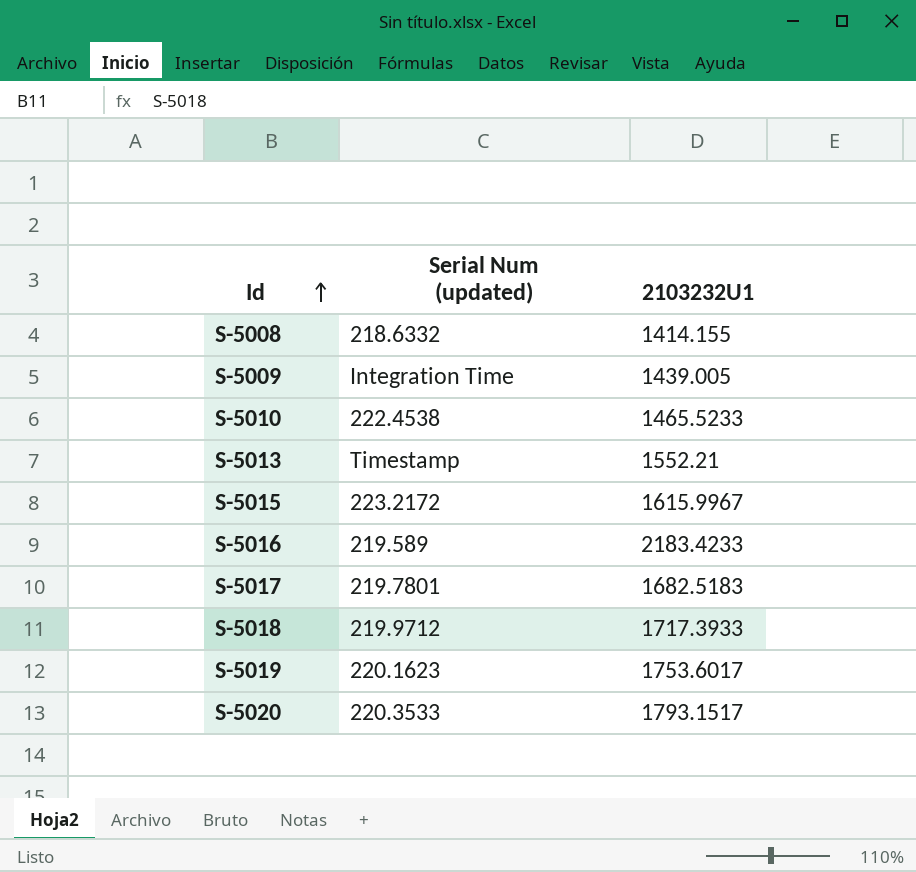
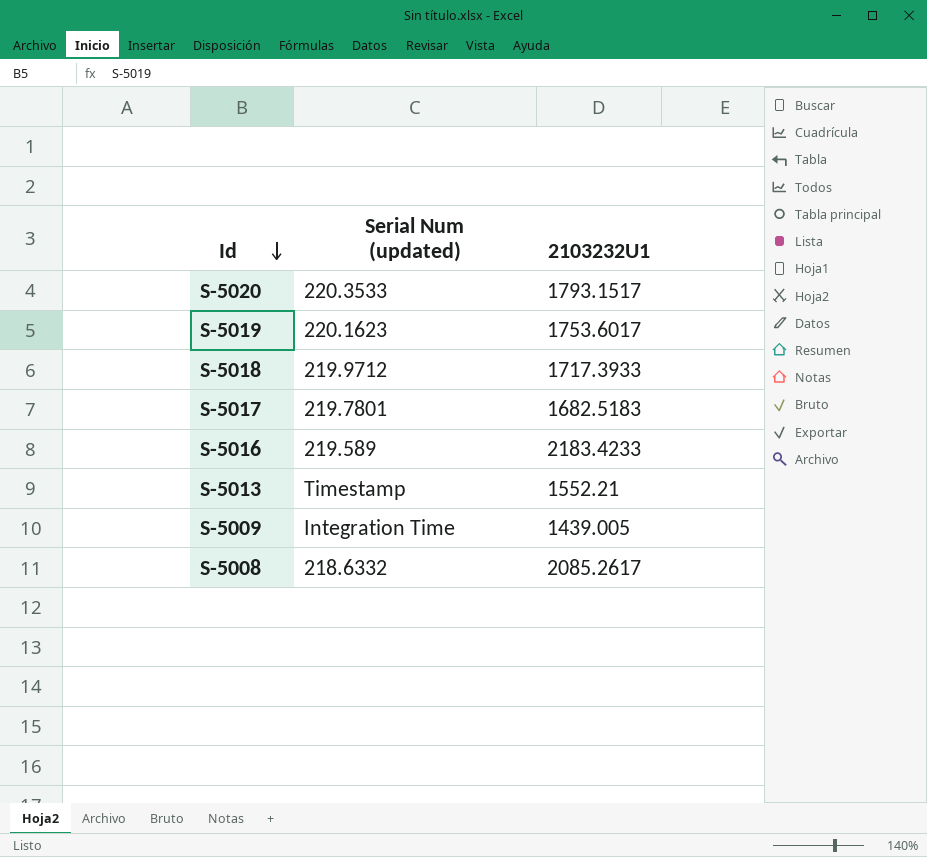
row order: Id ascending -> Id descending
row S-5010: 222.4538 | 1465.5233 -> none
row S-5015: 223.2172 | 1615.9967 -> none
S-5008 | 2103232U1: 1414.155 -> 2085.2617

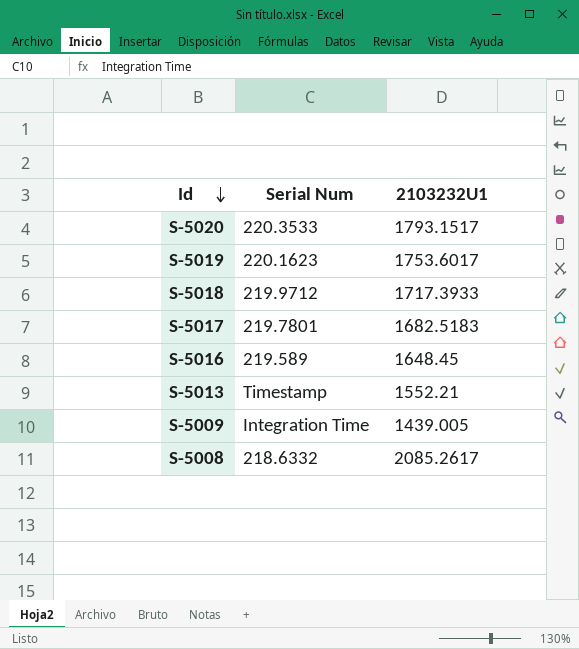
column name: Serial Num (updated) -> Serial Num
S-5016 | 2103232U1: 2183.4233 -> 1648.45

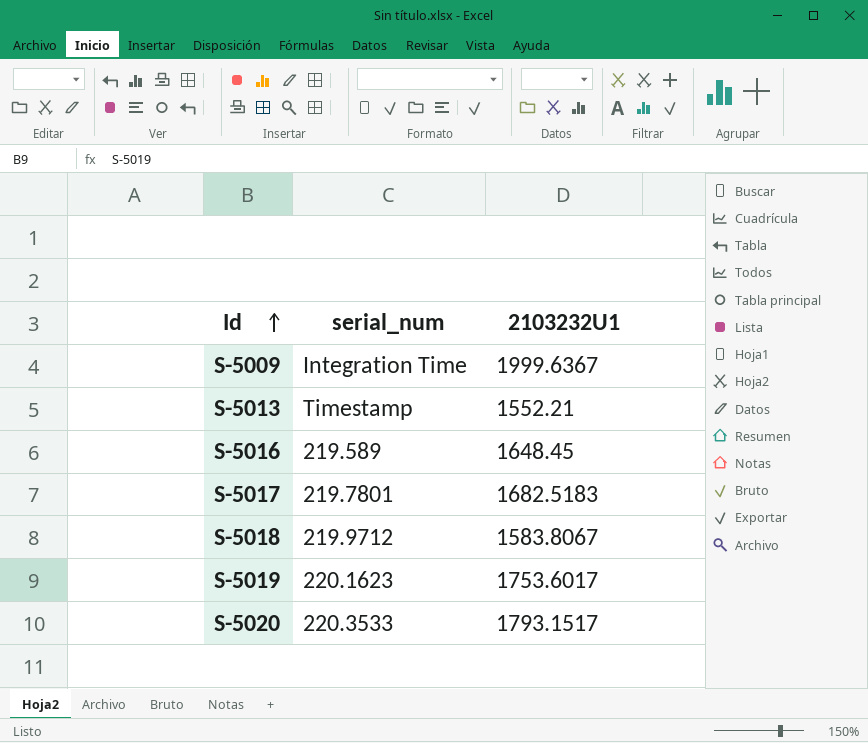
row order: Id descending -> Id ascending
column name: Serial Num -> serial_num
row S-5008: 218.6332 | 2085.2617 -> none
S-5009 | 2103232U1: 1439.005 -> 1999.6367
S-5018 | 2103232U1: 1717.3933 -> 1583.8067

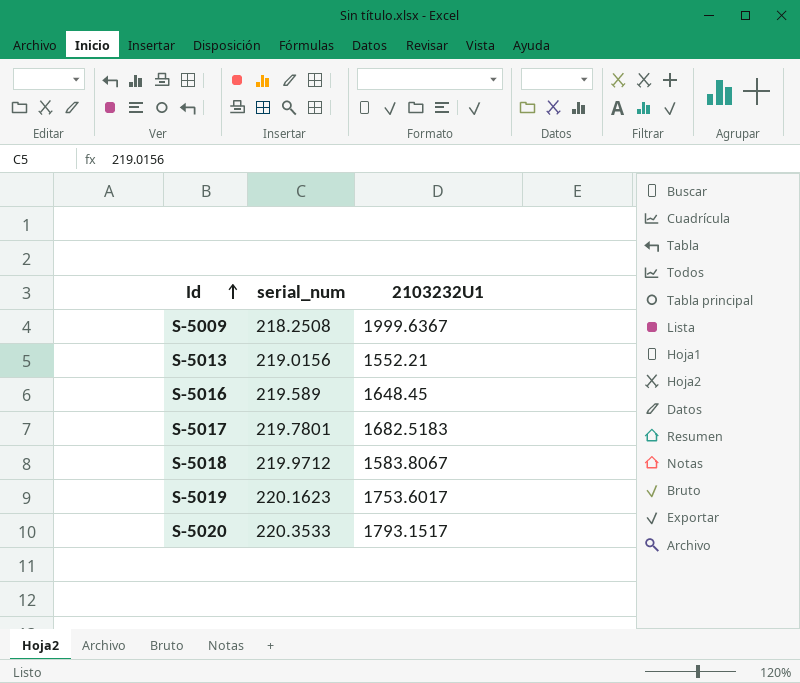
S-5009 | serial_num: Integration Time -> 218.2508
S-5013 | serial_num: Timestamp -> 219.0156

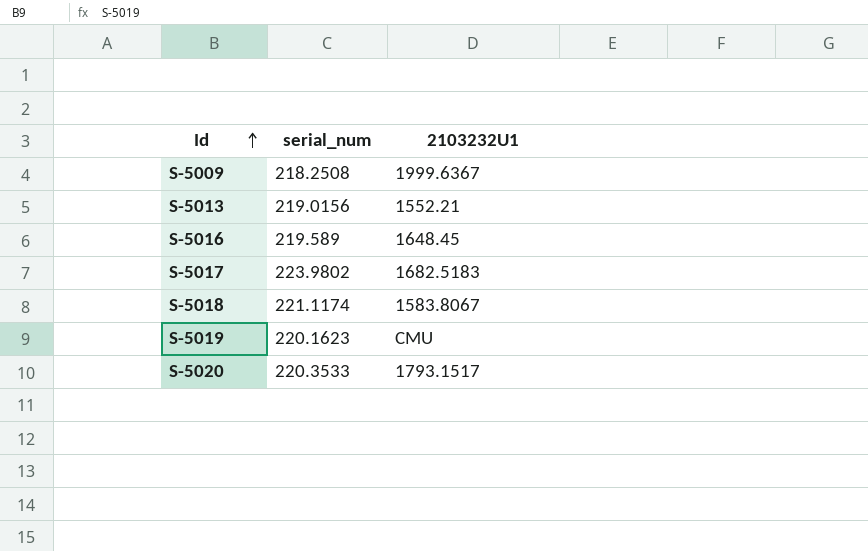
S-5017 | serial_num: 219.7801 -> 223.9802
S-5018 | serial_num: 219.9712 -> 221.1174
S-5019 | 2103232U1: 1753.6017 -> CMU

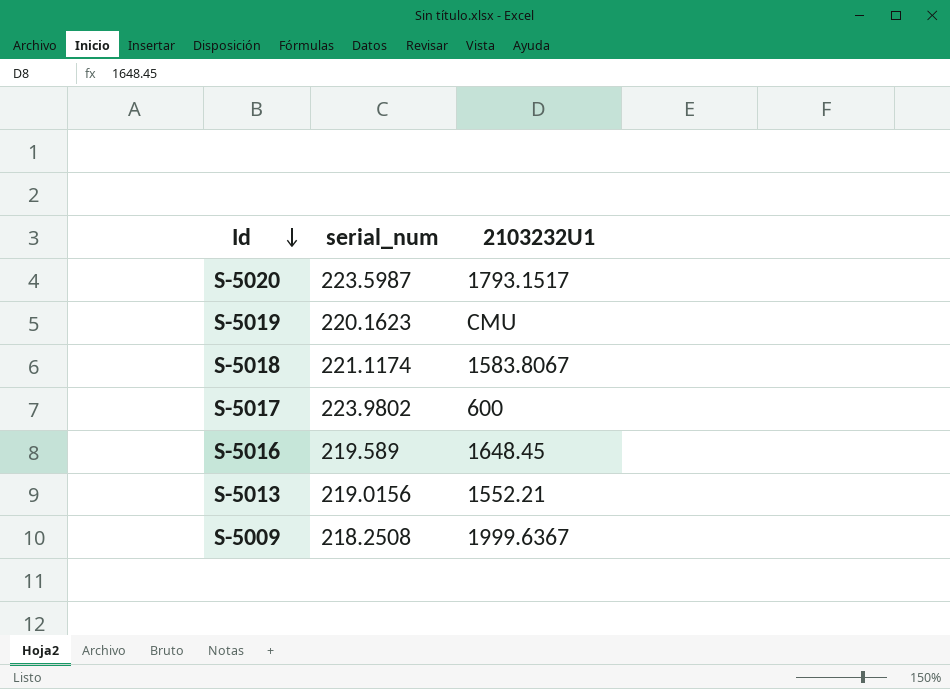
row order: Id ascending -> Id descending
S-5020 | serial_num: 220.3533 -> 223.5987
S-5017 | 2103232U1: 1682.5183 -> 600

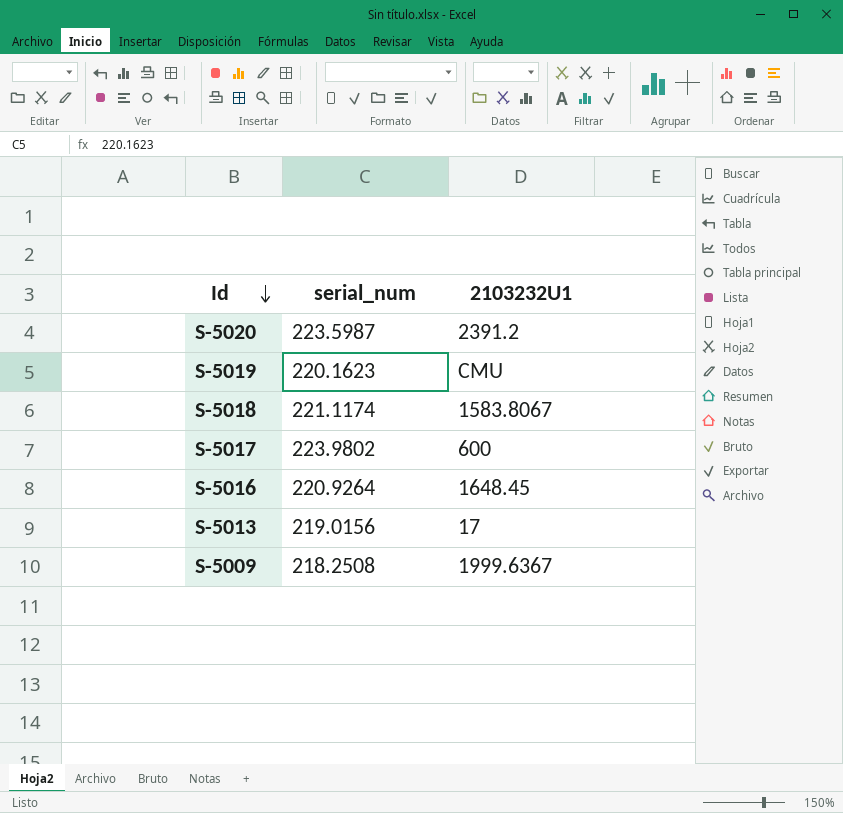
S-5020 | 2103232U1: 1793.1517 -> 2391.2
S-5016 | serial_num: 219.589 -> 220.9264
S-5013 | 2103232U1: 1552.21 -> 17

